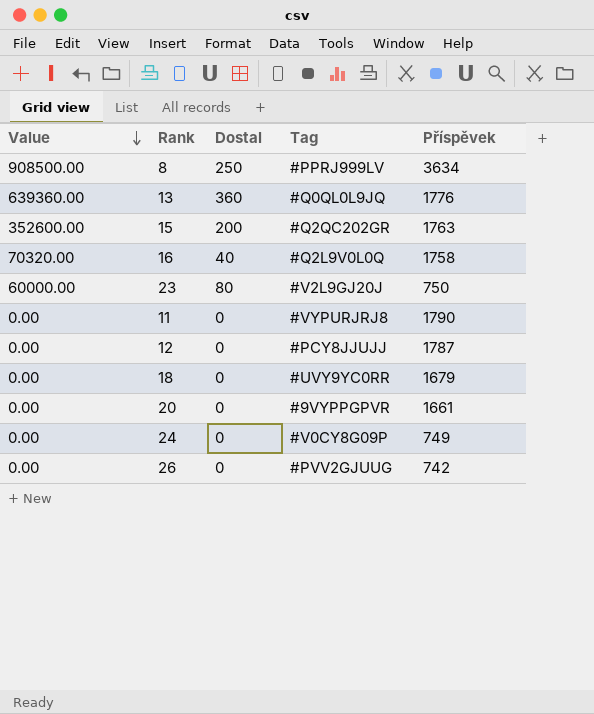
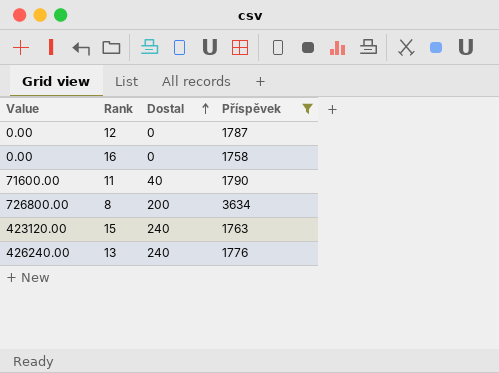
filter: none -> Příspěvek >= 1758
row order: Value descending -> Dostal ascending
column Tag | position: 4 -> none
16 | Value: 70320.00 -> 0.00
16 | Dostal: 40 -> 0
11 | Value: 0.00 -> 71600.00
11 | Dostal: 0 -> 40
8 | Value: 908500.00 -> 726800.00
8 | Dostal: 250 -> 200
15 | Value: 352600.00 -> 423120.00
15 | Dostal: 200 -> 240
13 | Value: 639360.00 -> 426240.00
13 | Dostal: 360 -> 240

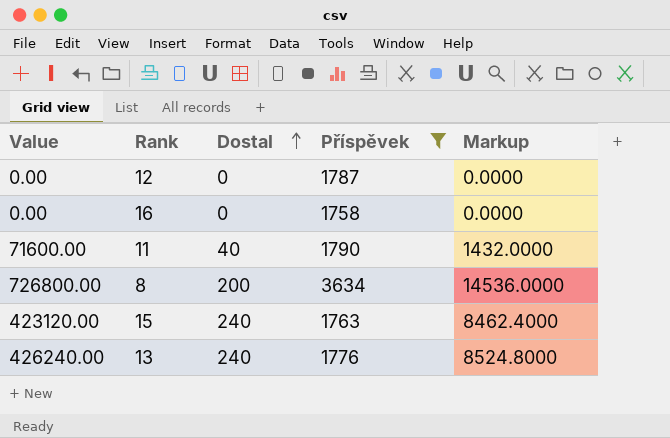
column Markup | formula: none -> [Value] * 0.02

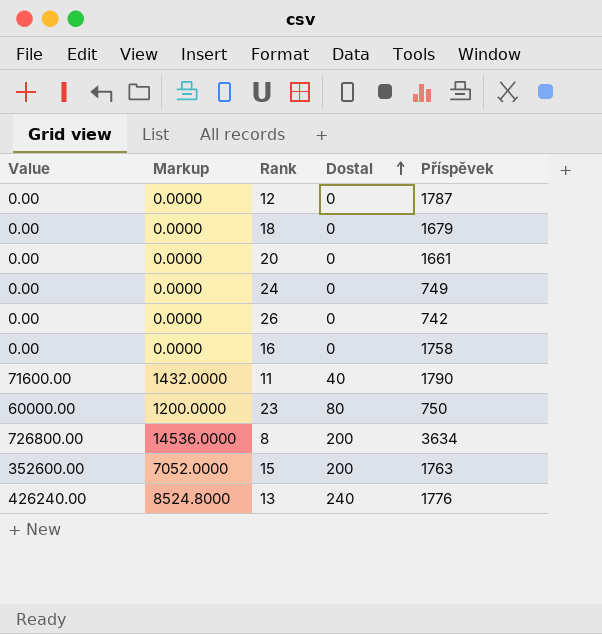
filter: Příspěvek >= 1758 -> none
column Markup | position: 5 -> 2
15 | Value: 423120.00 -> 352600.00
15 | Markup: 8462.4000 -> 7052.0000
15 | Dostal: 240 -> 200

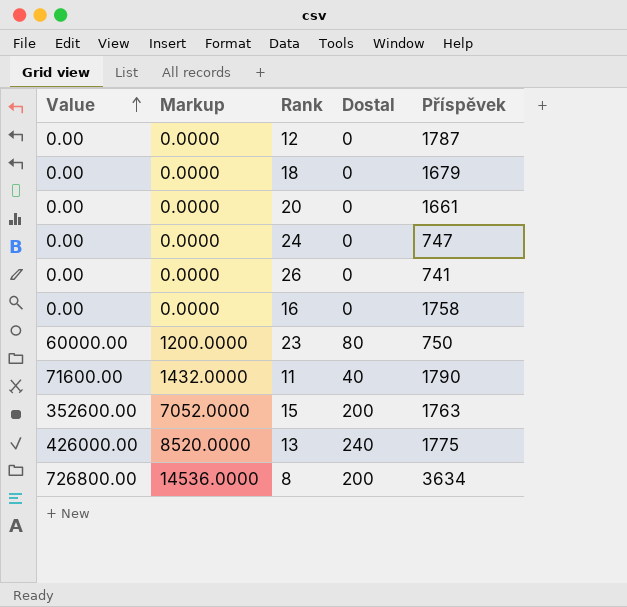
row order: Dostal ascending -> Value ascending
24 | Příspěvek: 749 -> 747
26 | Příspěvek: 742 -> 741
13 | Value: 426240.00 -> 426000.00
13 | Markup: 8524.8000 -> 8520.0000
13 | Příspěvek: 1776 -> 1775

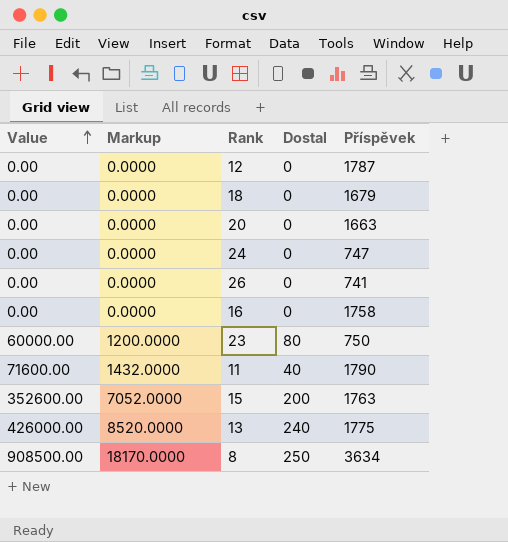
20 | Příspěvek: 1661 -> 1663
8 | Value: 726800.00 -> 908500.00
8 | Markup: 14536.0000 -> 18170.0000
8 | Dostal: 200 -> 250

